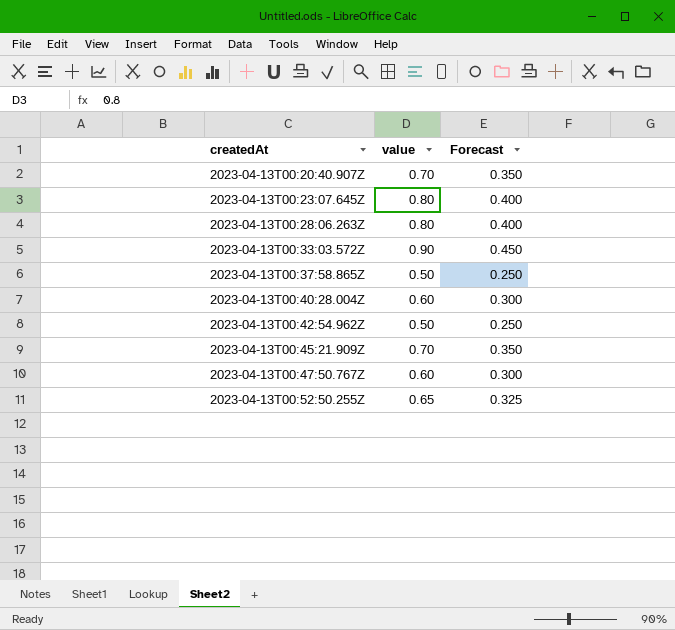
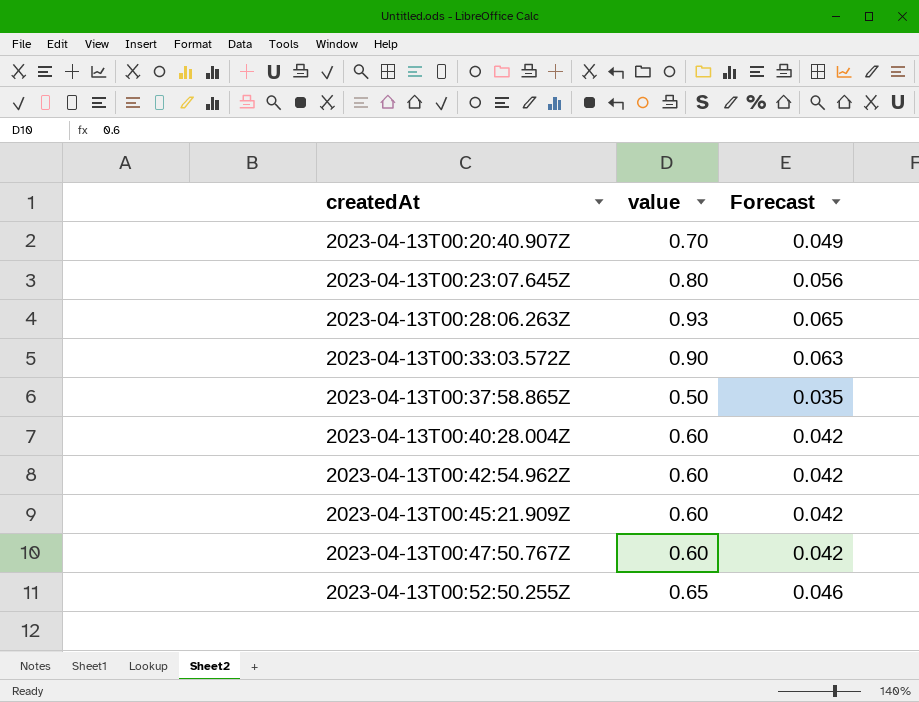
column Forecast | formula: [value] * 0.5 -> [value] * 0.07
2023-04-13T00:28:06.263Z | value: 0.80 -> 0.93
2023-04-13T00:42:54.962Z | value: 0.50 -> 0.60
2023-04-13T00:45:21.909Z | value: 0.70 -> 0.60

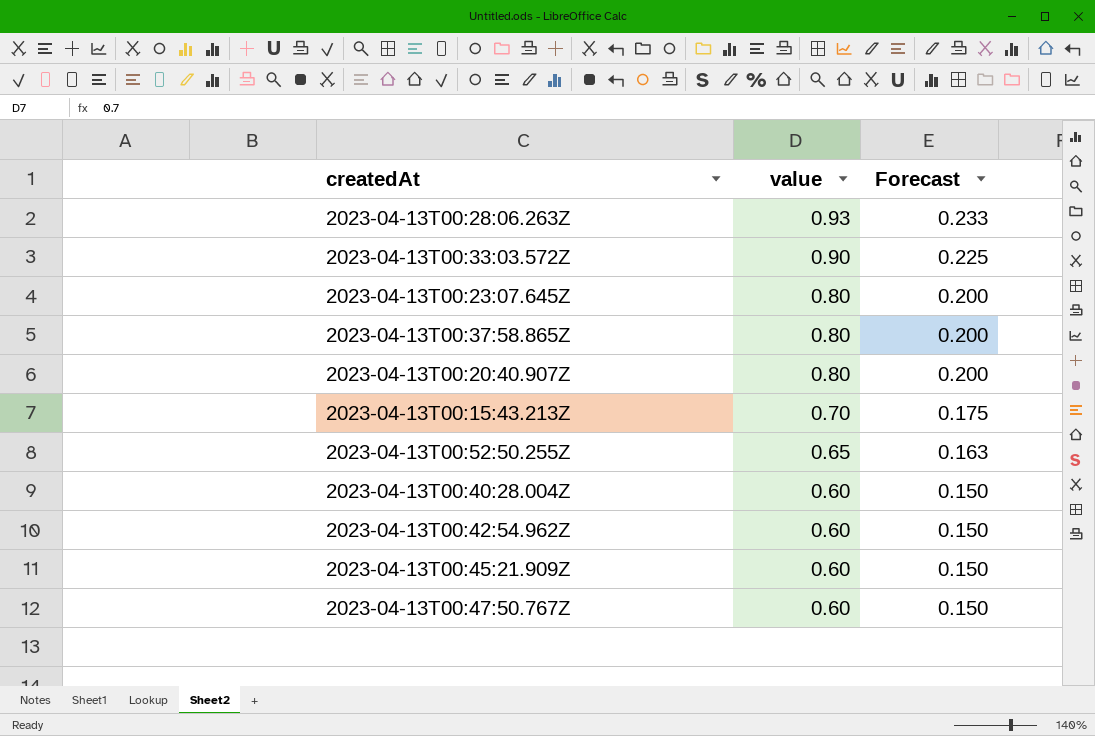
row order: createdAt ascending -> value descending
column Forecast | formula: [value] * 0.07 -> [value] * 0.25
2023-04-13T00:37:58.865Z | value: 0.50 -> 0.80
2023-04-13T00:20:40.907Z | value: 0.70 -> 0.80
row 2023-04-13T00:15:43.213Z: none -> 0.70 | 0.175

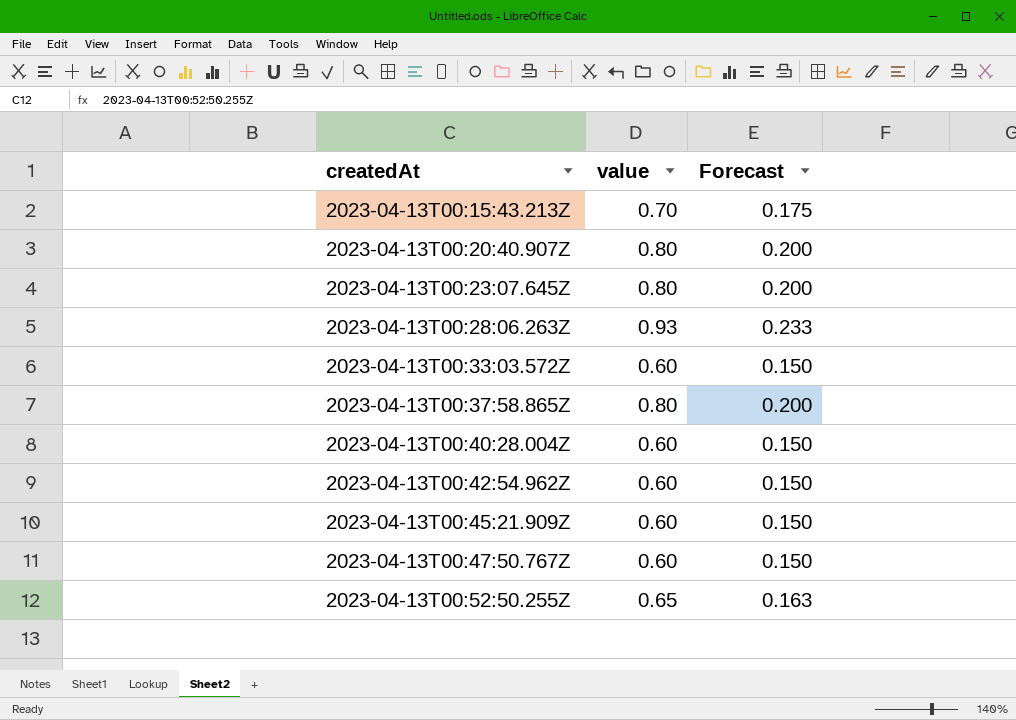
row order: value descending -> createdAt ascending
2023-04-13T00:33:03.572Z | value: 0.90 -> 0.60
2023-04-13T00:33:03.572Z | Forecast: 0.225 -> 0.150

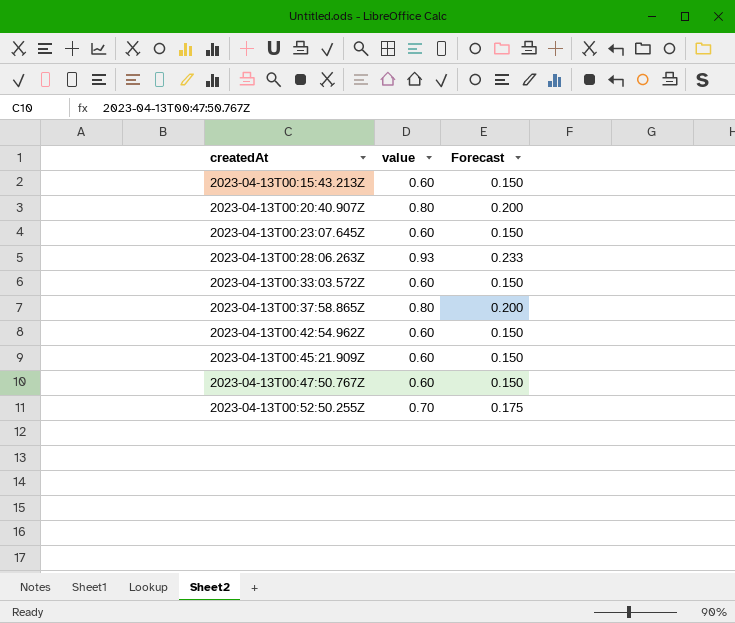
row 2023-04-13T00:40:28.004Z: 0.60 | 0.150 -> none
2023-04-13T00:15:43.213Z | value: 0.70 -> 0.60
2023-04-13T00:15:43.213Z | Forecast: 0.175 -> 0.150
2023-04-13T00:23:07.645Z | value: 0.80 -> 0.60
2023-04-13T00:23:07.645Z | Forecast: 0.200 -> 0.150
2023-04-13T00:52:50.255Z | value: 0.65 -> 0.70
2023-04-13T00:52:50.255Z | Forecast: 0.163 -> 0.175

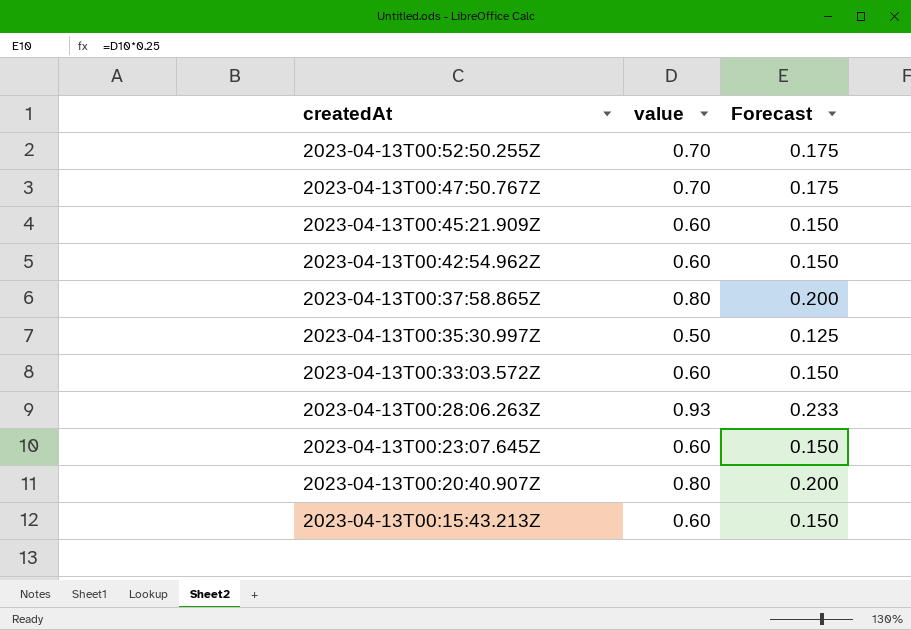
row order: createdAt ascending -> createdAt descending
2023-04-13T00:47:50.767Z | value: 0.60 -> 0.70
2023-04-13T00:47:50.767Z | Forecast: 0.150 -> 0.175
row 2023-04-13T00:35:30.997Z: none -> 0.50 | 0.125

